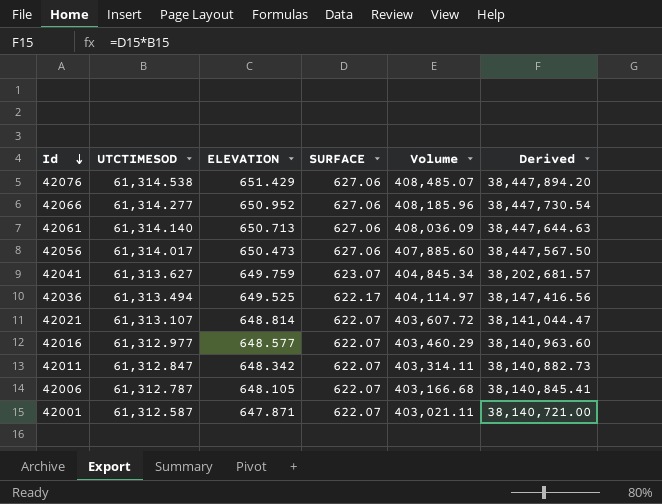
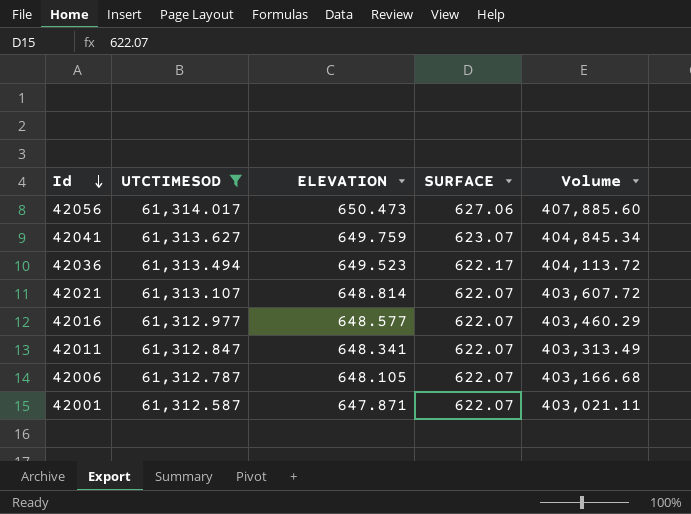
filter: none -> UTCTIMESOD <= 61,314.017
column Derived | formula: [UTCTIMESOD] * [SURFACE] -> none
42036 | ELEVATION: 649.525 -> 649.523
42036 | Volume: 404,114.97 -> 404,113.72
42011 | ELEVATION: 648.342 -> 648.341
42011 | Volume: 403,314.11 -> 403,313.49

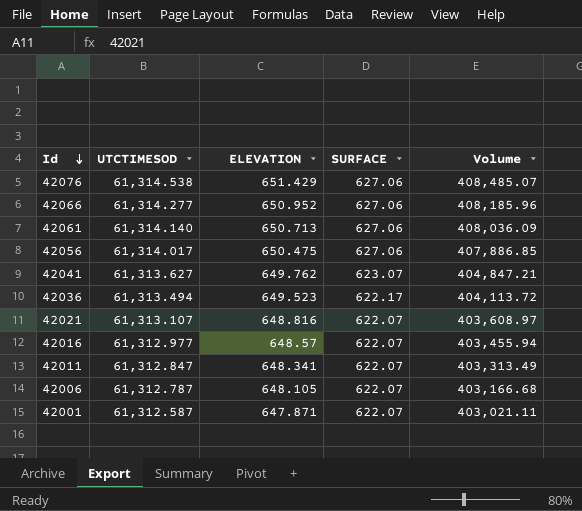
filter: UTCTIMESOD <= 61,314.017 -> none
42056 | ELEVATION: 650.473 -> 650.475
42056 | Volume: 407,885.60 -> 407,886.85
42041 | ELEVATION: 649.759 -> 649.762
42041 | Volume: 404,845.34 -> 404,847.21
42021 | ELEVATION: 648.814 -> 648.816
42021 | Volume: 403,607.72 -> 403,608.97
42016 | ELEVATION: 648.577 -> 648.57
42016 | Volume: 403,460.29 -> 403,455.94

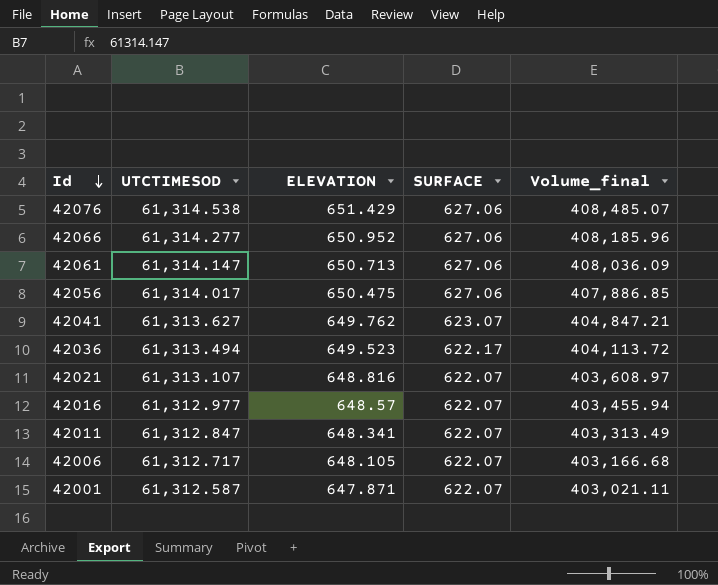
column name: Volume -> Volume_final
42061 | UTCTIMESOD: 61,314.140 -> 61,314.147
42006 | UTCTIMESOD: 61,312.787 -> 61,312.717

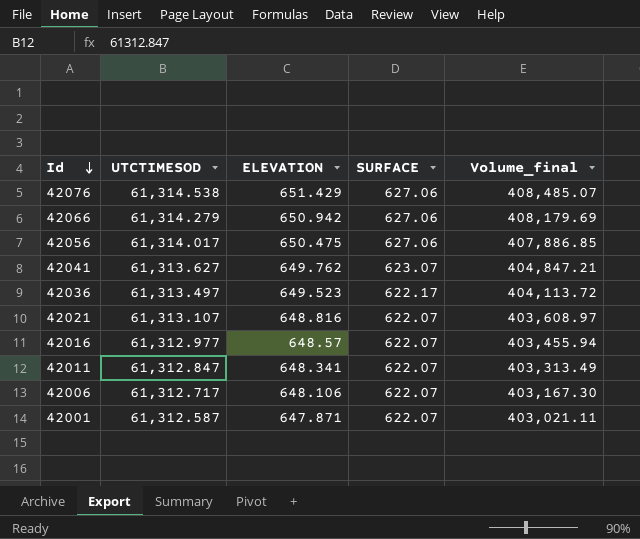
row 42061: 61,314.147 | 650.713 | 627.06 | 408,036.09 -> none
42066 | UTCTIMESOD: 61,314.277 -> 61,314.279
42066 | ELEVATION: 650.952 -> 650.942
42066 | Volume_final: 408,185.96 -> 408,179.69
42036 | UTCTIMESOD: 61,313.494 -> 61,313.497
42006 | ELEVATION: 648.105 -> 648.106
42006 | Volume_final: 403,166.68 -> 403,167.30

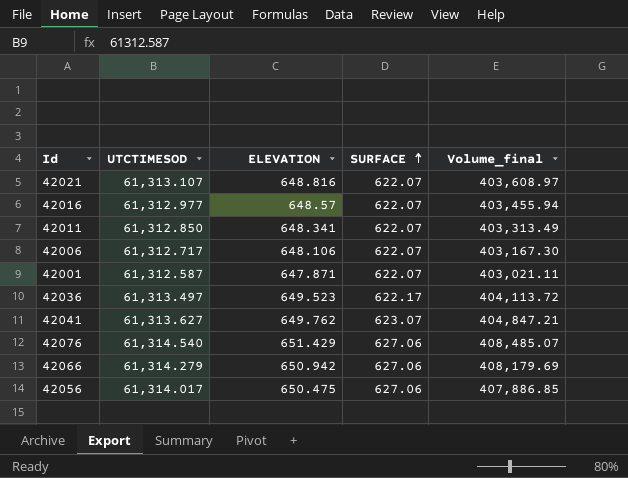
row order: Id descending -> SURFACE ascending
42011 | UTCTIMESOD: 61,312.847 -> 61,312.850
42076 | UTCTIMESOD: 61,314.538 -> 61,314.540

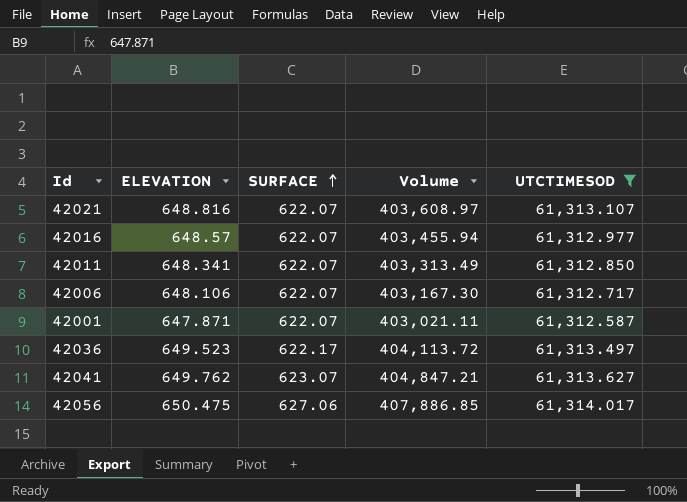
filter: none -> UTCTIMESOD <= 61,314.017
column name: Volume_final -> Volume
column UTCTIMESOD | position: 2 -> 5

